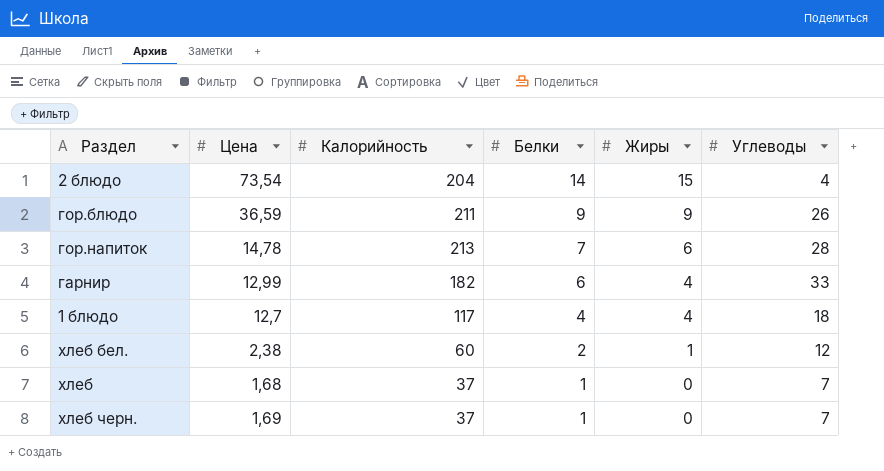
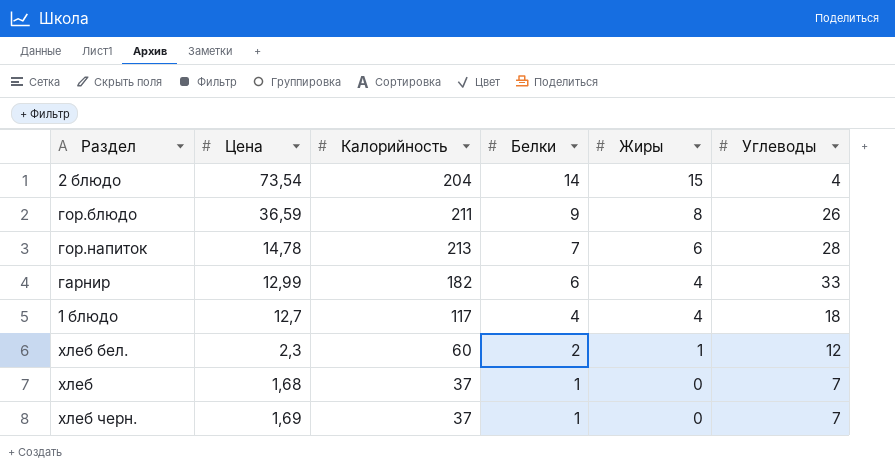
гор.блюдо | Жиры: 9 -> 8
хлеб бел. | Цена: 2,38 -> 2,3

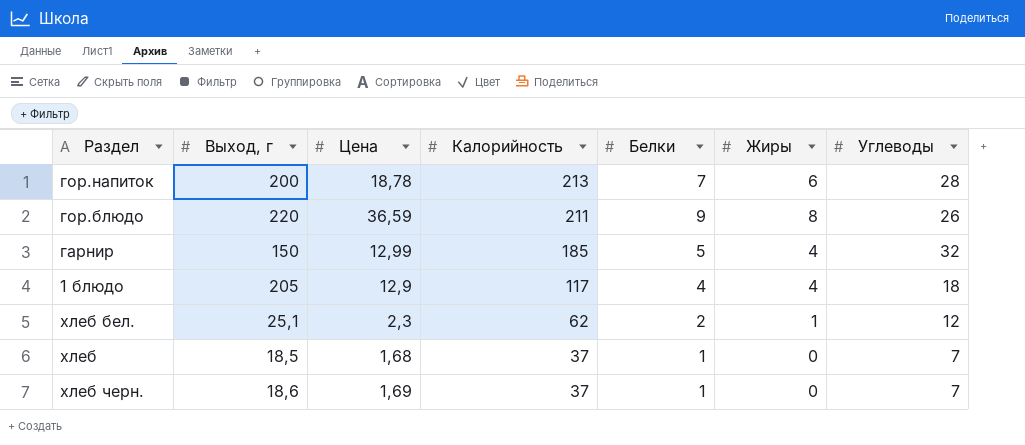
row order: Белки descending -> Калорийность descending
column Выход, г | position: none -> 2
row 2 блюдо: 73,54 | 204 | 14 | 15 | 4 -> none
гор.напиток | Цена: 14,78 -> 18,78
гарнир | Калорийность: 182 -> 185
гарнир | Белки: 6 -> 5
гарнир | Углеводы: 33 -> 32
1 блюдо | Цена: 12,7 -> 12,9
хлеб бел. | Калорийность: 60 -> 62

